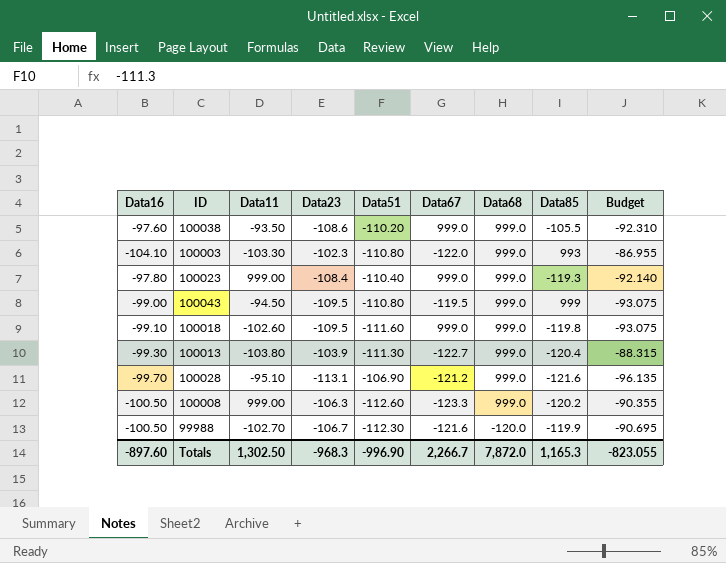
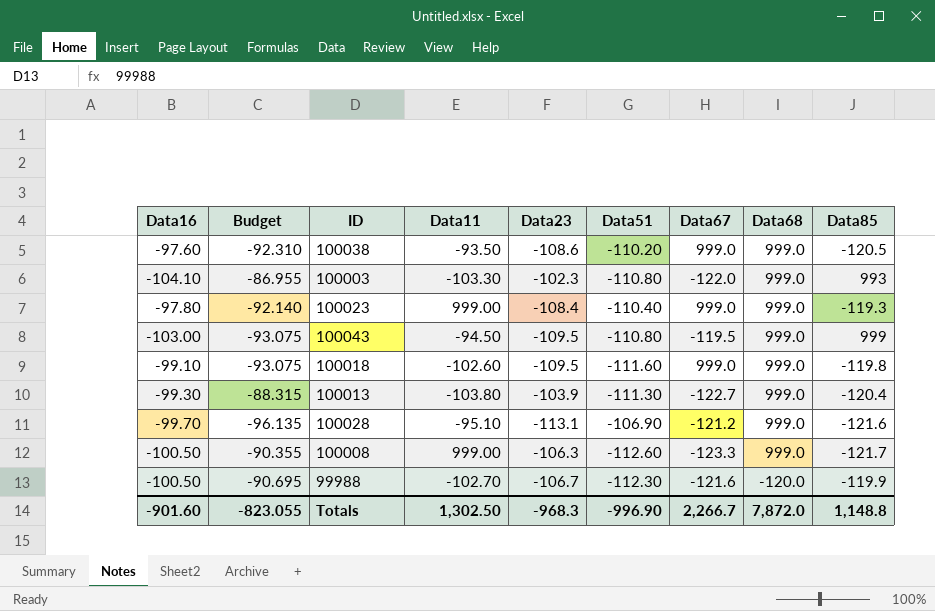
column Budget | position: 9 -> 2
100038 | Data85: -105.5 -> -120.5
100043 | Data16: -99.00 -> -103.00
100008 | Data85: -120.2 -> -121.7
Totals | Data16: -897.60 -> -901.60
Totals | Data85: 1,165.3 -> 1,148.8

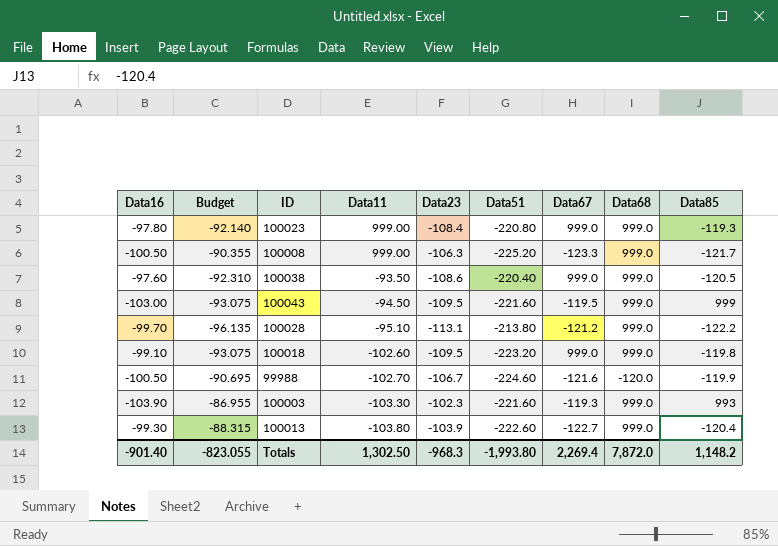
row order: Data68 descending -> Data11 descending
100023 | Data51: -110.40 -> -220.80
100008 | Data51: -112.60 -> -225.20
100038 | Data51: -110.20 -> -220.40
100043 | Data51: -110.80 -> -221.60
100028 | Data51: -106.90 -> -213.80
100028 | Data85: -121.6 -> -122.2
100018 | Data51: -111.60 -> -223.20
99988 | Data51: -112.30 -> -224.60
100003 | Data16: -104.10 -> -103.90
100003 | Data51: -110.80 -> -221.60
100003 | Data67: -122.0 -> -119.3
100013 | Data51: -111.30 -> -222.60
Totals | Data16: -901.60 -> -901.40
Totals | Data51: -996.90 -> -1,993.80
Totals | Data67: 2,266.7 -> 2,269.4
Totals | Data85: 1,148.8 -> 1,148.2

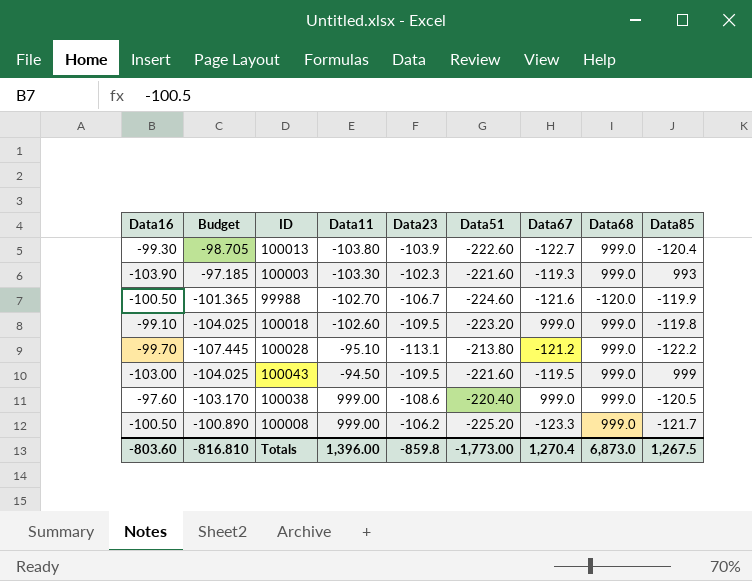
row order: Data11 descending -> Data11 ascending
column Budget | formula: [Data23] * 0.85 -> [Data23] * 0.95
row 100023: -97.80 | -92.140 | 999.00 | -108.4 | -220.80 | 999.0 | 999.0 | -119.3 -> none
100038 | Data11: -93.50 -> 999.00
100008 | Data23: -106.3 -> -106.2
Totals | Data16: -901.40 -> -803.60
Totals | Budget: -823.055 -> -816.810
Totals | Data11: 1,302.50 -> 1,396.00
Totals | Data23: -968.3 -> -859.8
Totals | Data51: -1,993.80 -> -1,773.00
Totals | Data67: 2,269.4 -> 1,270.4
Totals | Data68: 7,872.0 -> 6,873.0
Totals | Data85: 1,148.2 -> 1,267.5

